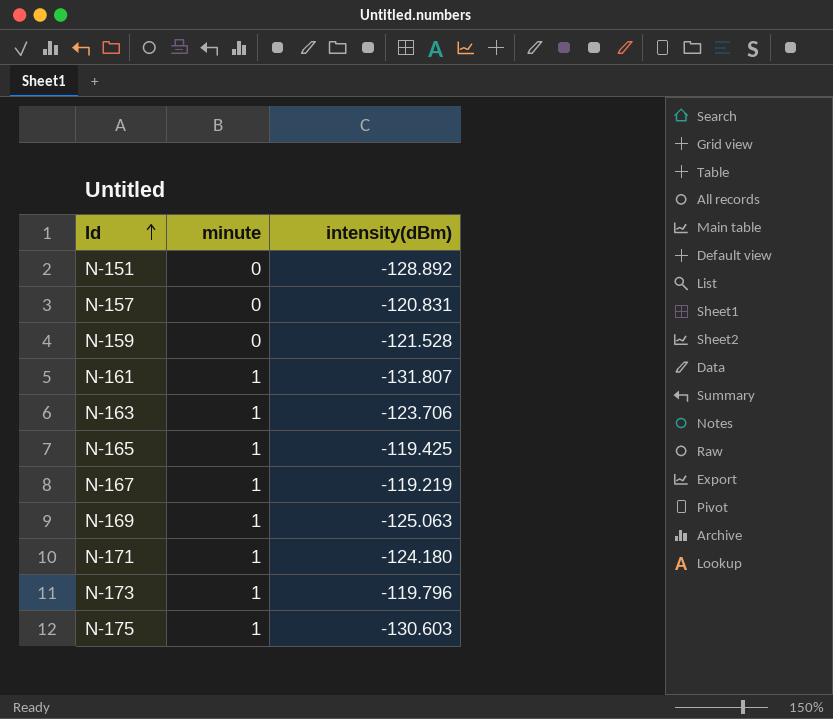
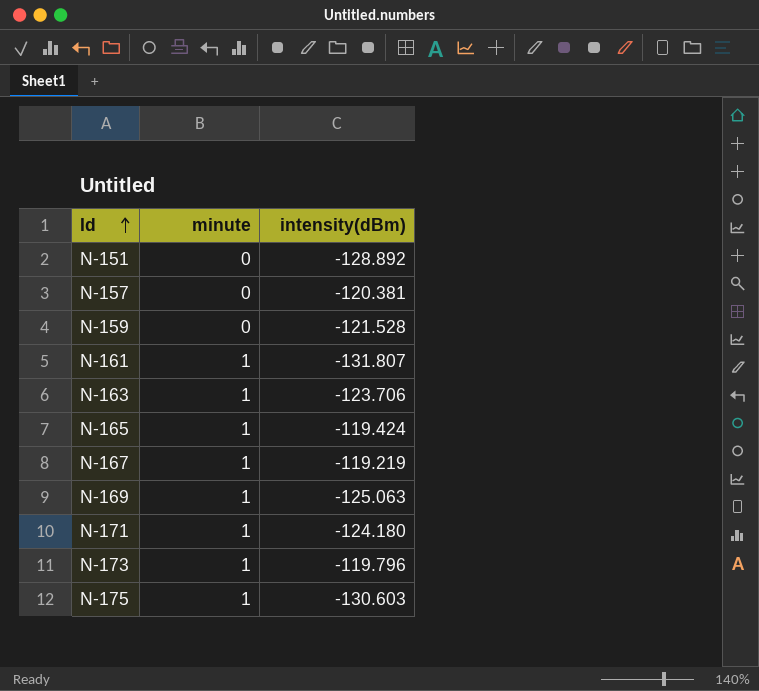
N-157 | intensity(dBm): -120.831 -> -120.381
N-165 | intensity(dBm): -119.425 -> -119.424

